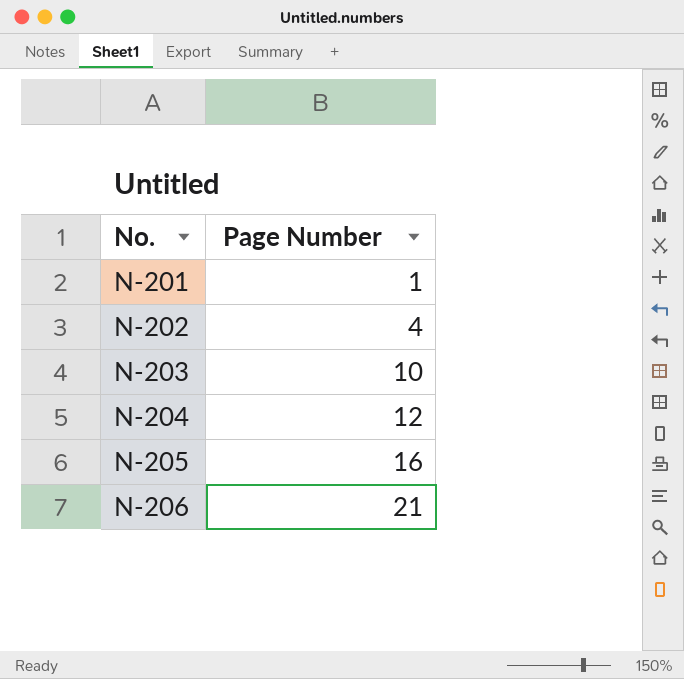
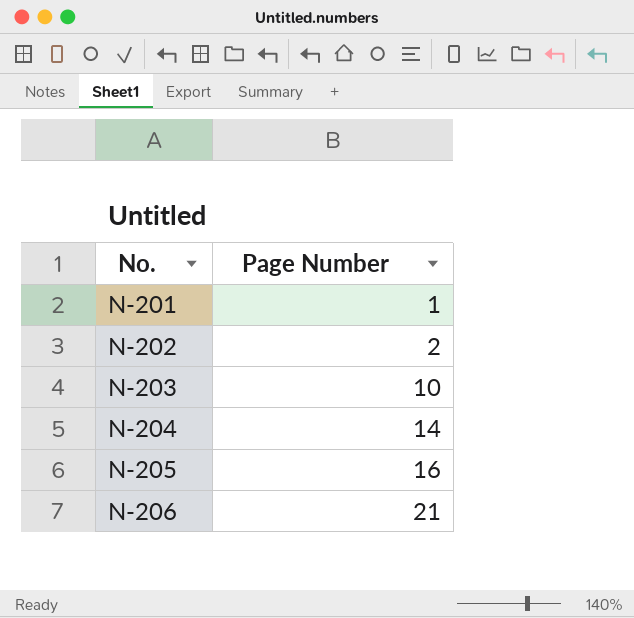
N-202 | Page Number: 4 -> 2
N-204 | Page Number: 12 -> 14

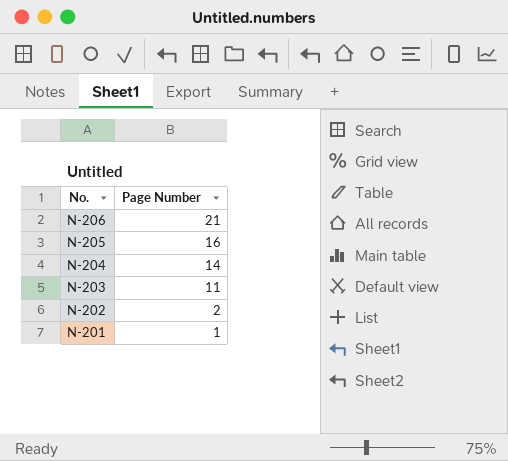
row order: No. ascending -> No. descending
N-203 | Page Number: 10 -> 11

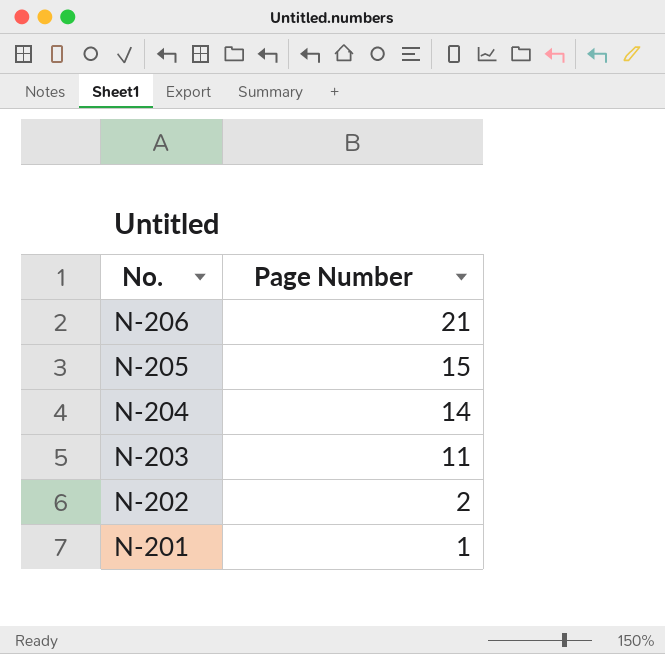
N-205 | Page Number: 16 -> 15

